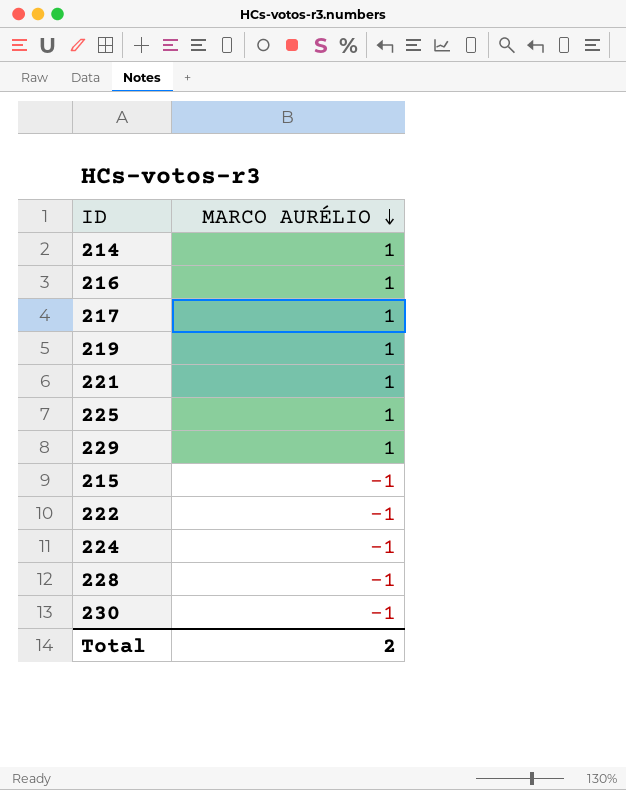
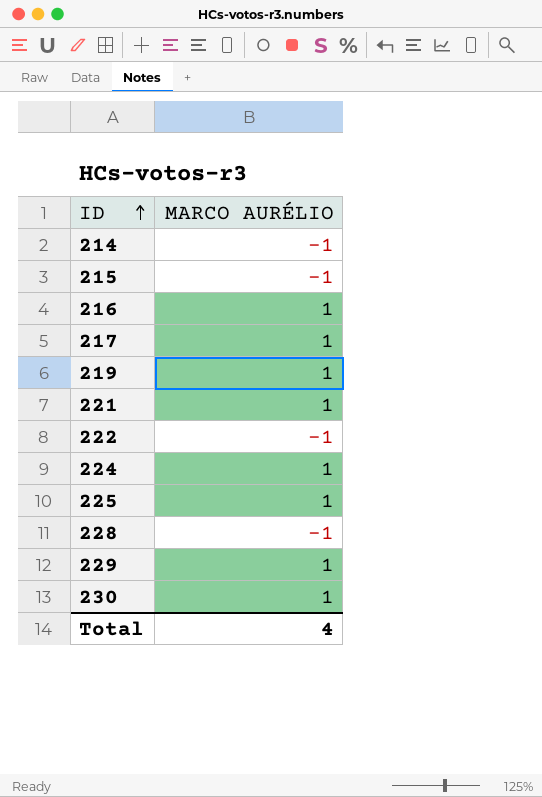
row order: MARCO AURÉLIO descending -> ID ascending
214 | MARCO AURÉLIO: 1 -> -1
224 | MARCO AURÉLIO: -1 -> 1
230 | MARCO AURÉLIO: -1 -> 1
Total | MARCO AURÉLIO: 2 -> 4

